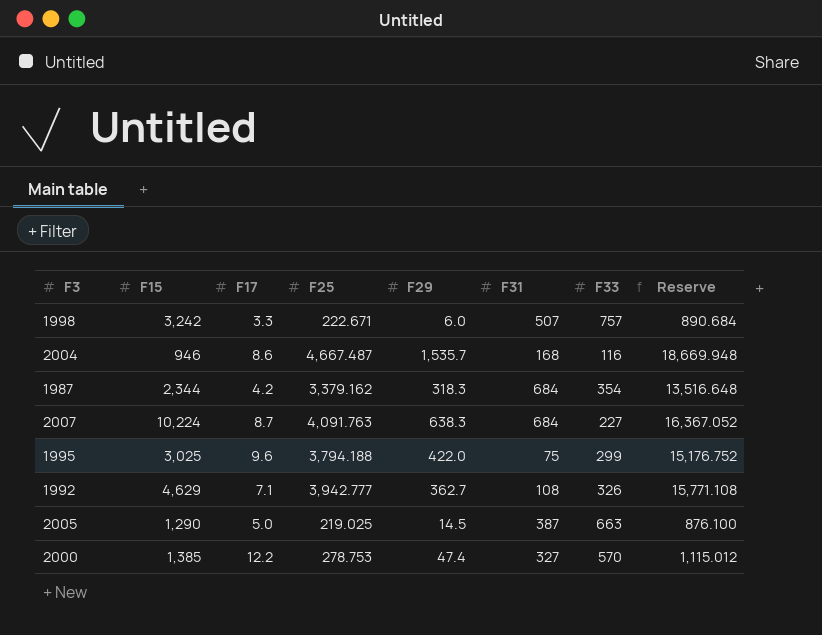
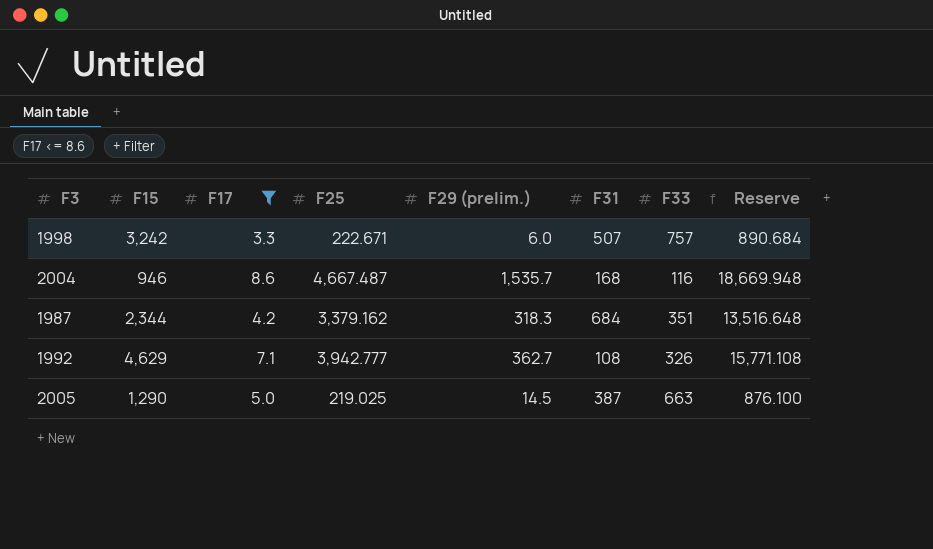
filter: none -> F17 <= 8.6
column name: F29 -> F29 (prelim.)
1987 | F33: 354 -> 351

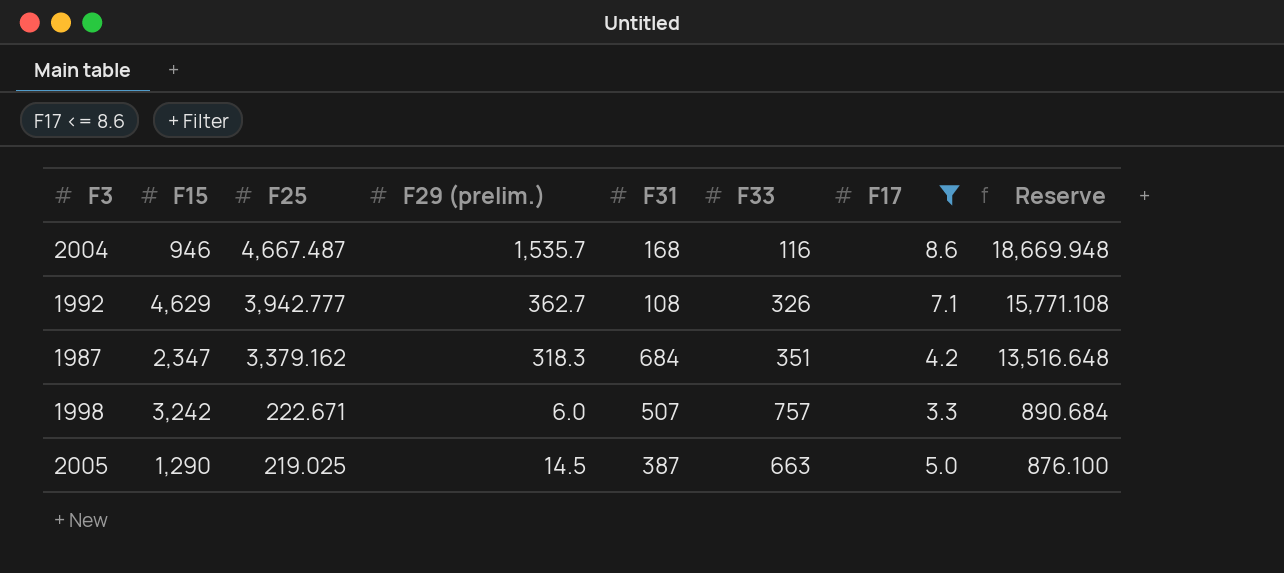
row order: none -> F25 descending
column F17 | position: 3 -> 7
1987 | F15: 2,344 -> 2,347

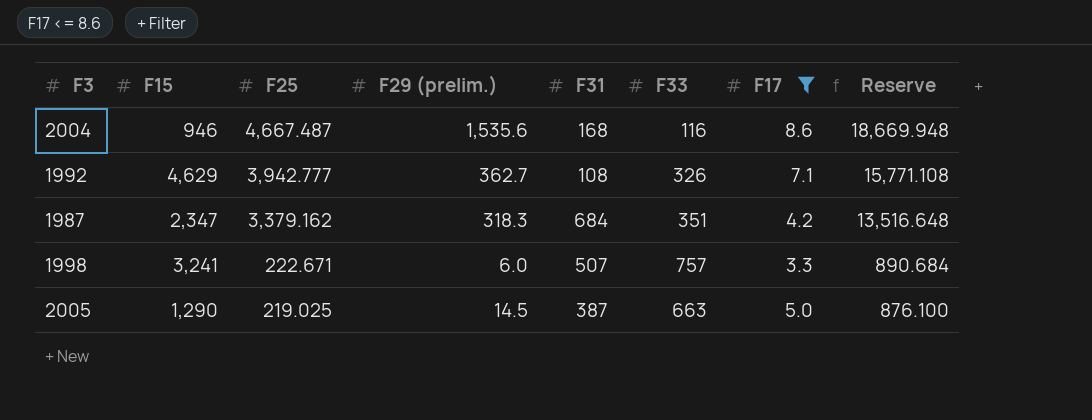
2004 | F29 (prelim.): 1,535.7 -> 1,535.6
1998 | F15: 3,242 -> 3,241

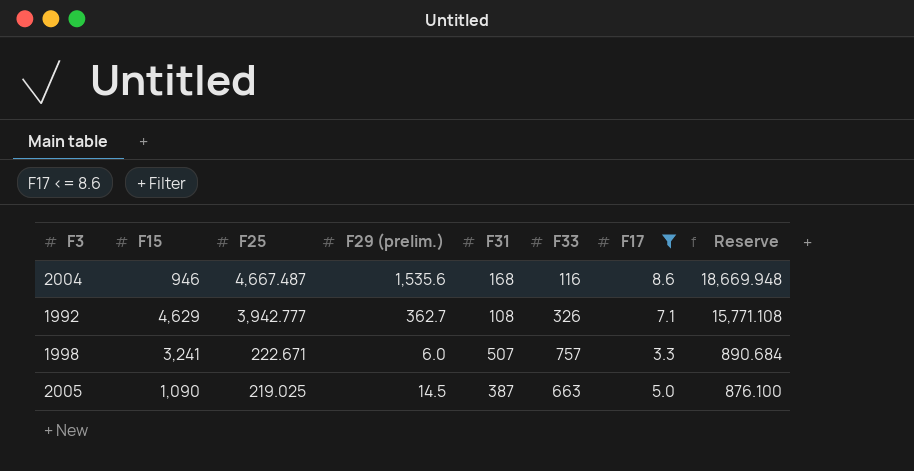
row 1987: 2,347 | 3,379.162 | 318.3 | 684 | 351 | 4.2 | 13,516.648 -> none
2005 | F15: 1,290 -> 1,090

